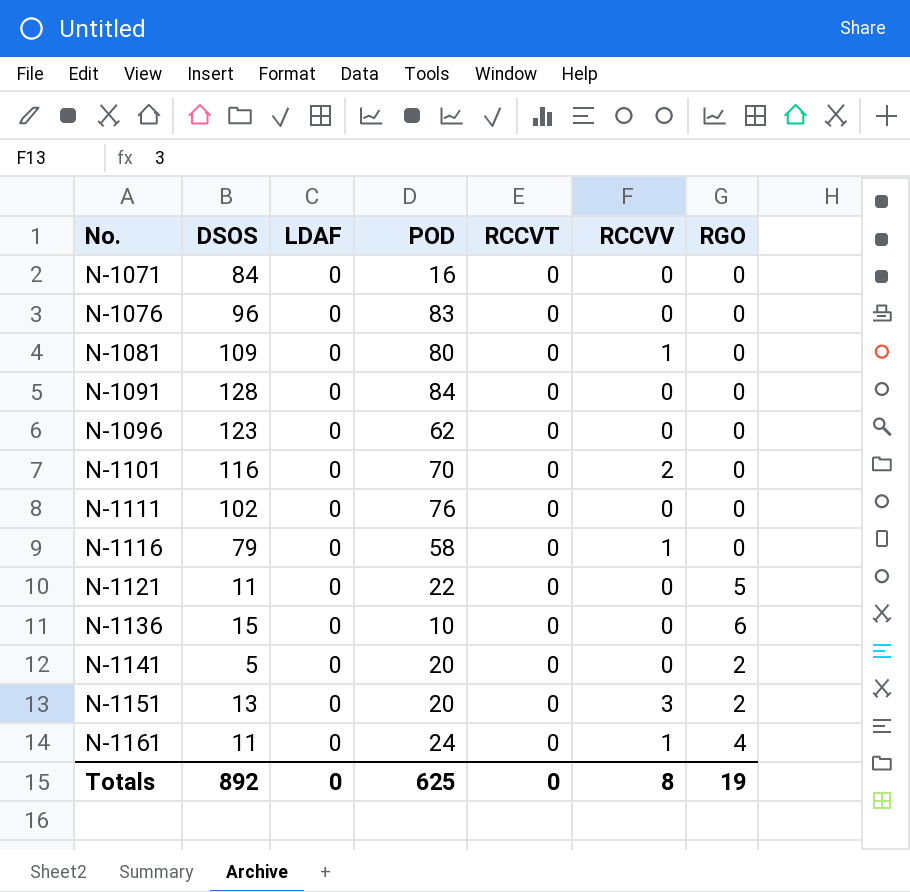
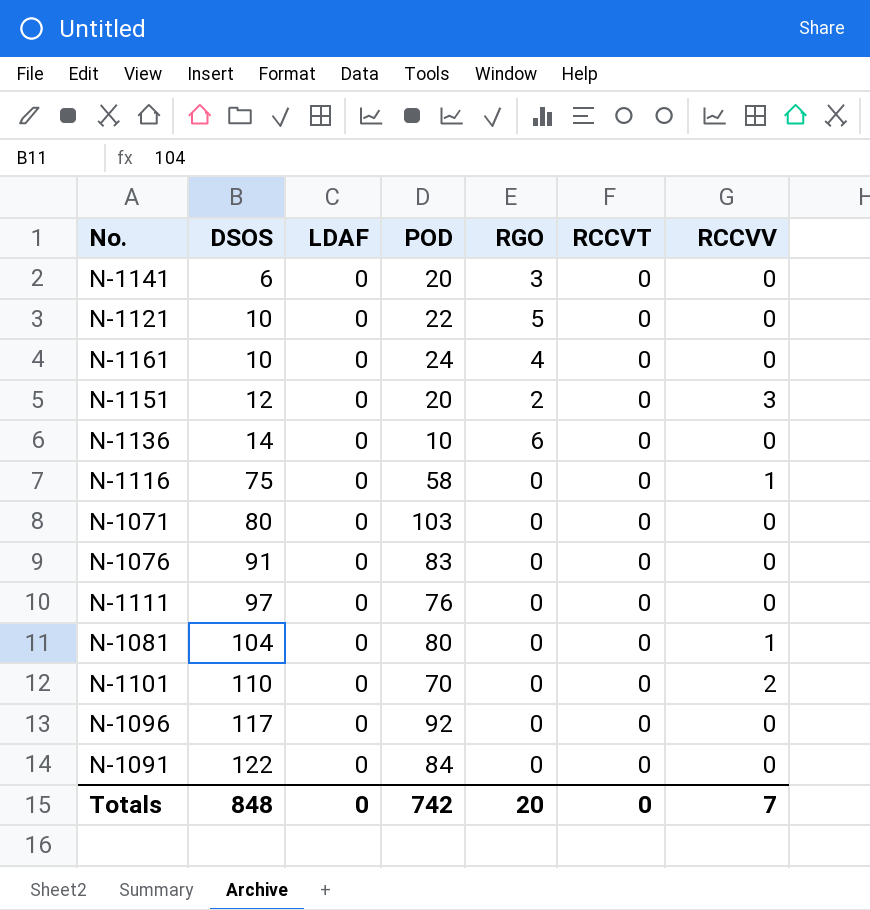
row order: No. ascending -> DSOS ascending
column RGO | position: 7 -> 5
N-1141 | DSOS: 5 -> 6
N-1141 | RGO: 2 -> 3
N-1121 | DSOS: 11 -> 10
N-1161 | DSOS: 11 -> 10
N-1161 | RCCVV: 1 -> 0
N-1151 | DSOS: 13 -> 12
N-1136 | DSOS: 15 -> 14
N-1116 | DSOS: 79 -> 75
N-1071 | DSOS: 84 -> 80
N-1071 | POD: 16 -> 103
N-1076 | DSOS: 96 -> 91
N-1111 | DSOS: 102 -> 97
N-1081 | DSOS: 109 -> 104
N-1101 | DSOS: 116 -> 110
N-1096 | DSOS: 123 -> 117
N-1096 | POD: 62 -> 92
N-1091 | DSOS: 128 -> 122
Totals | DSOS: 892 -> 848
Totals | POD: 625 -> 742
Totals | RGO: 19 -> 20
Totals | RCCVV: 8 -> 7

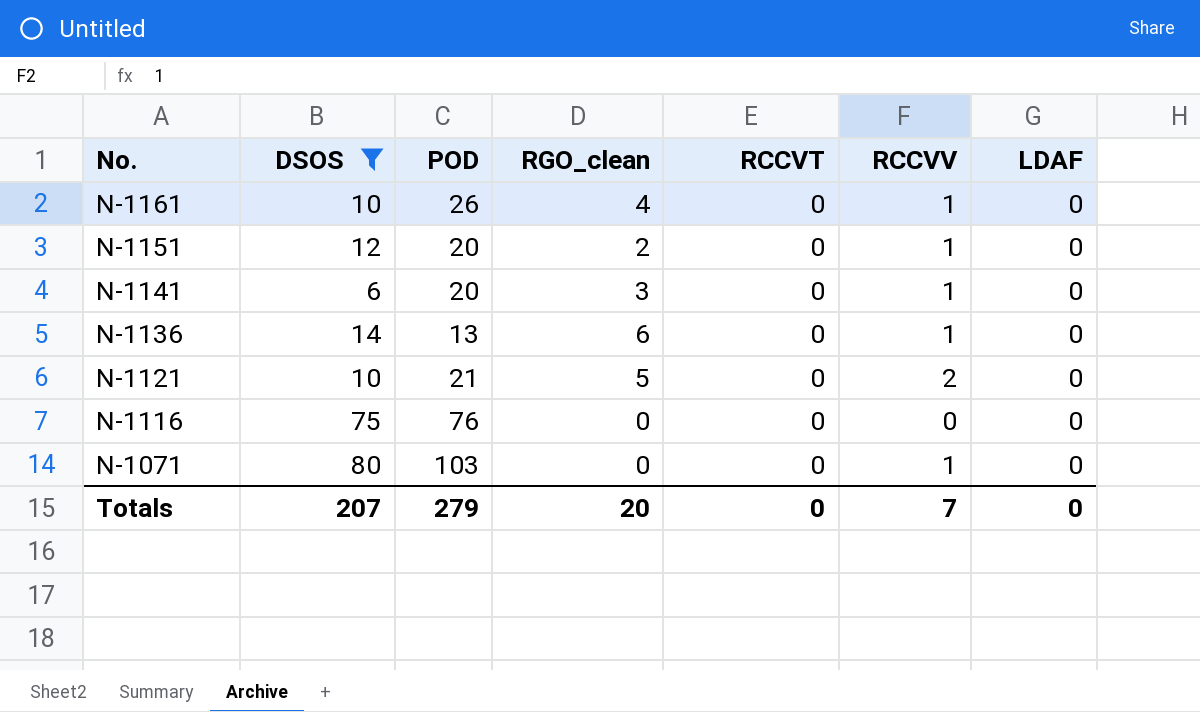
filter: none -> DSOS <= 80
row order: DSOS ascending -> No. descending
column name: RGO -> RGO_clean
column LDAF | position: 3 -> 7
N-1161 | POD: 24 -> 26
N-1161 | RCCVV: 0 -> 1
N-1151 | RCCVV: 3 -> 1
N-1141 | RCCVV: 0 -> 1
N-1136 | POD: 10 -> 13
N-1136 | RCCVV: 0 -> 1
N-1121 | POD: 22 -> 21
N-1121 | RCCVV: 0 -> 2
N-1116 | POD: 58 -> 76
N-1116 | RCCVV: 1 -> 0
N-1071 | RCCVV: 0 -> 1
Totals | DSOS: 848 -> 207
Totals | POD: 742 -> 279

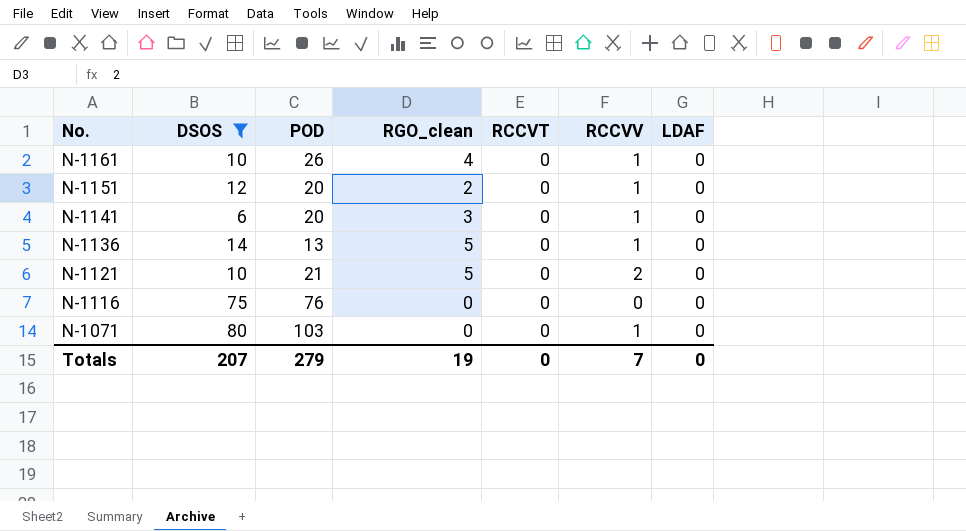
N-1136 | RGO_clean: 6 -> 5
Totals | RGO_clean: 20 -> 19

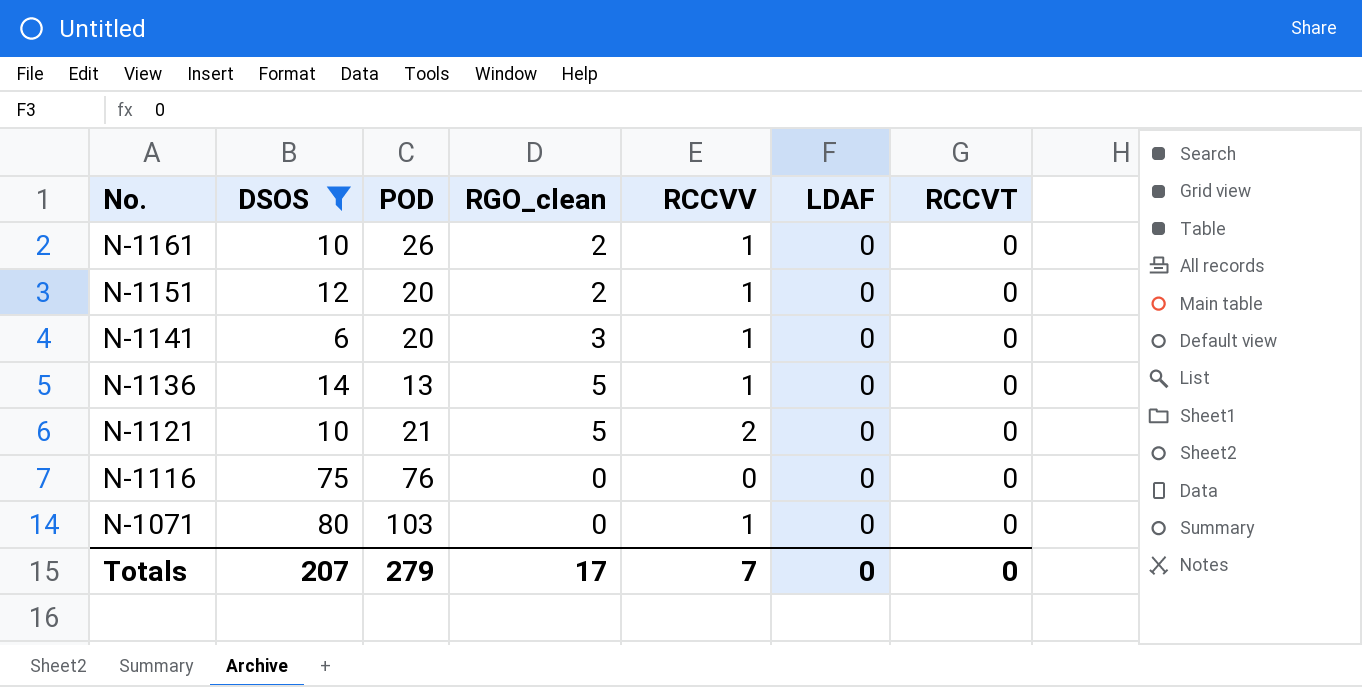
column RCCVT | position: 5 -> 7
N-1161 | RGO_clean: 4 -> 2
Totals | RGO_clean: 19 -> 17

